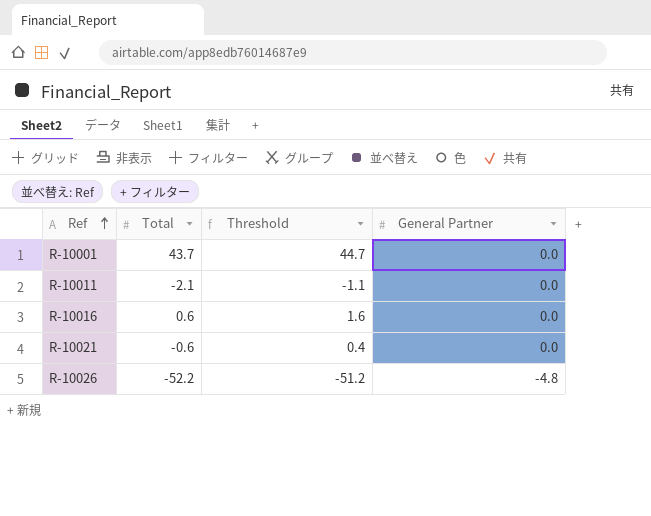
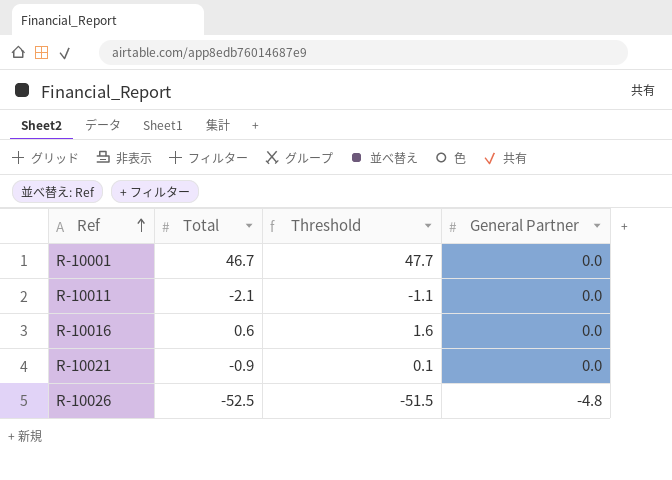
R-10001 | Total: 43.7 -> 46.7
R-10001 | Threshold: 44.7 -> 47.7
R-10021 | Total: -0.6 -> -0.9
R-10021 | Threshold: 0.4 -> 0.1
R-10026 | Total: -52.2 -> -52.5
R-10026 | Threshold: -51.2 -> -51.5

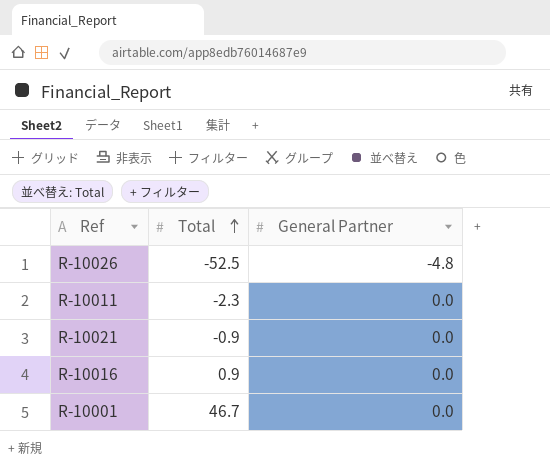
row order: Ref ascending -> Total ascending
column Threshold | formula: [Total] + 1 -> none
R-10011 | Total: -2.1 -> -2.3
R-10016 | Total: 0.6 -> 0.9

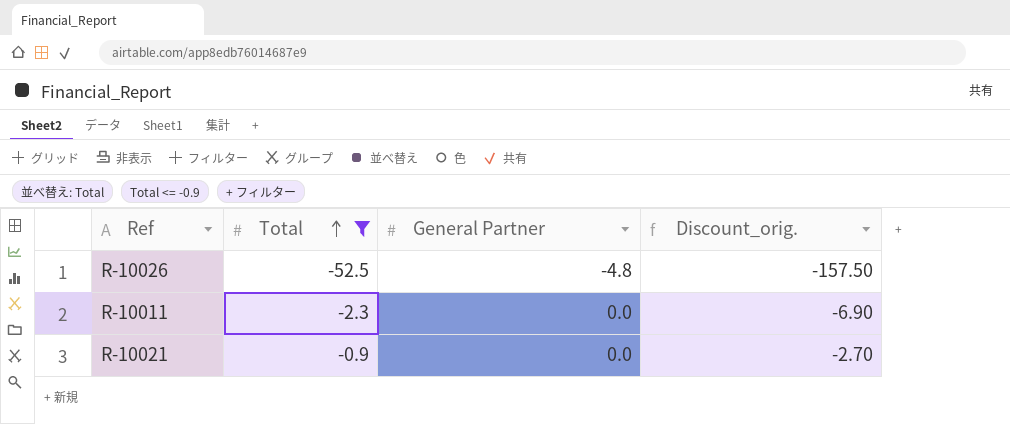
filter: none -> Total <= -0.9
column Discount_orig. | formula: none -> [Total] * 3

